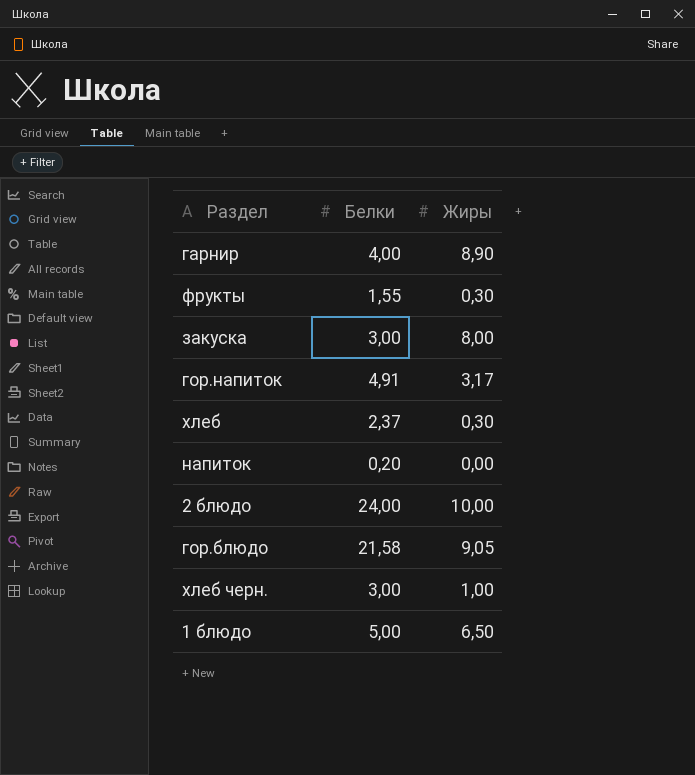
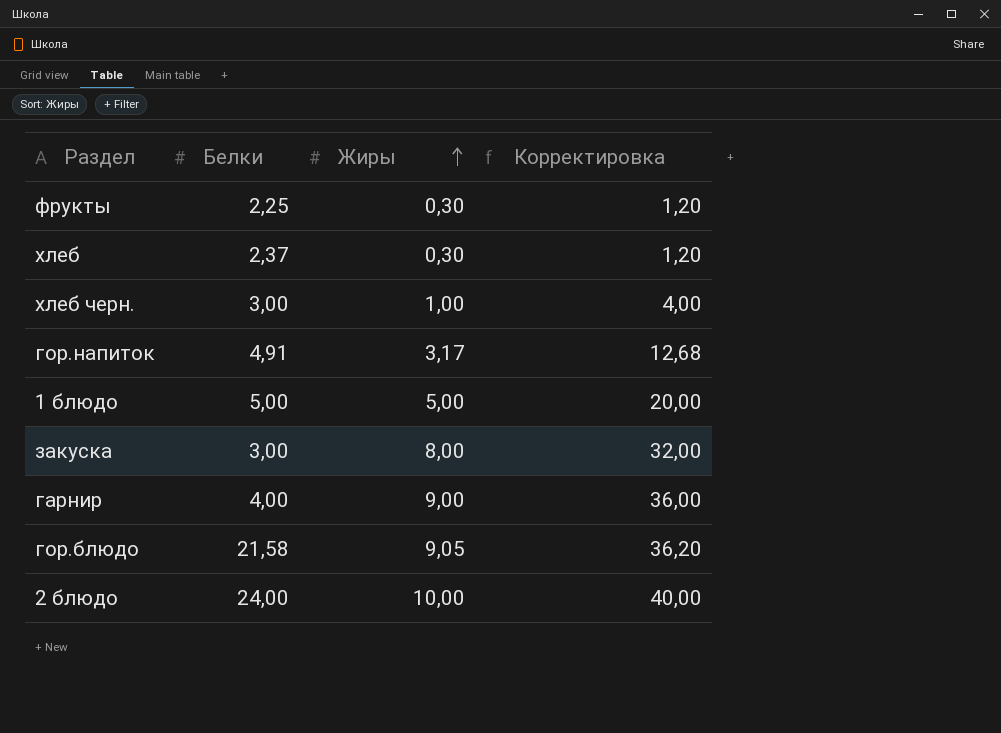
row order: none -> Жиры ascending
column Корректировка | formula: none -> [Жиры] * 4
row напиток: 0,20 | 0,00 -> none
фрукты | Белки: 1,55 -> 2,25
1 блюдо | Жиры: 6,50 -> 5,00
гарнир | Жиры: 8,90 -> 9,00

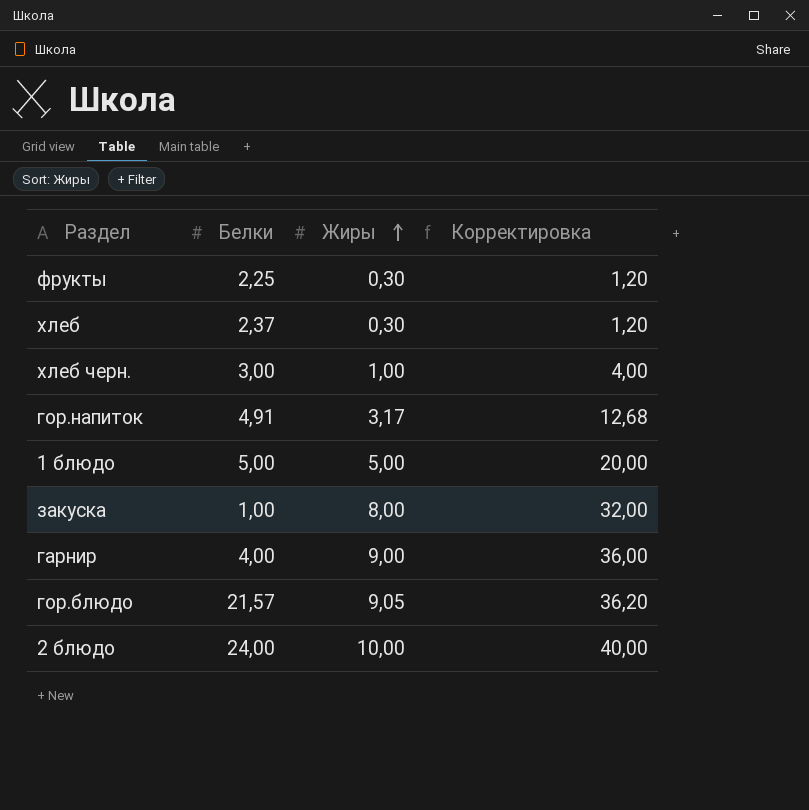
закуска | Белки: 3,00 -> 1,00
гор.блюдо | Белки: 21,58 -> 21,57

